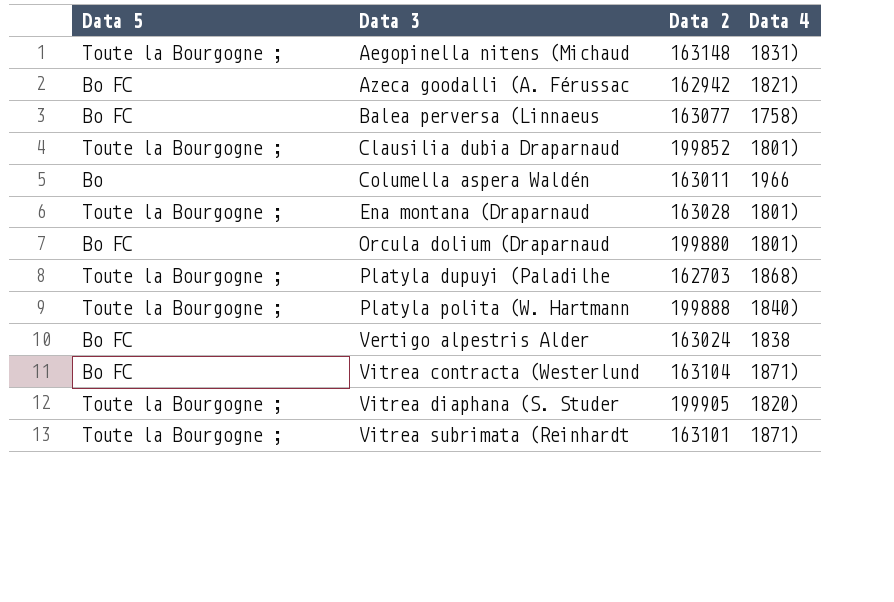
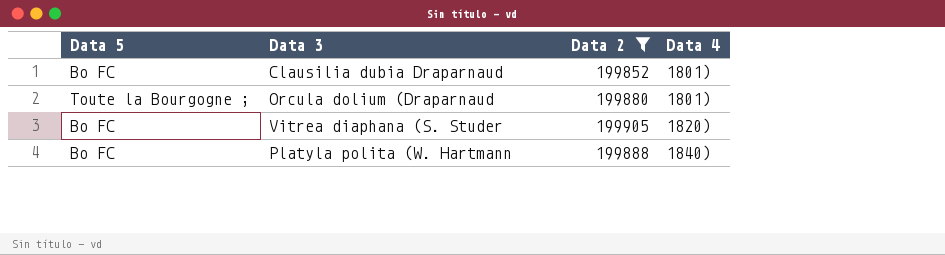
filter: none -> Data 2 >= 199852
row order: Data 3 ascending -> Data 4 ascending
Clausilia dubia Draparnaud | Data 5: Toute la Bourgogne ; -> Bo FC
Orcula dolium (Draparnaud | Data 5: Bo FC -> Toute la Bourgogne ;
Vitrea diaphana (S. Studer | Data 5: Toute la Bourgogne ; -> Bo FC
Platyla polita (W. Hartmann | Data 5: Toute la Bourgogne ; -> Bo FC

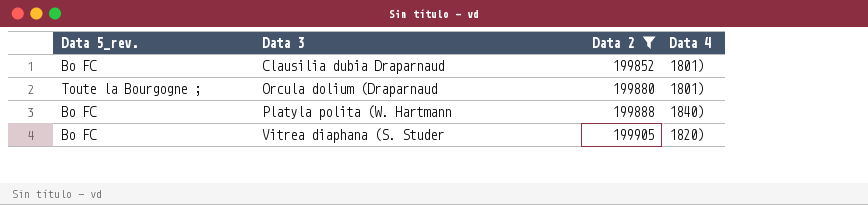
row order: Data 4 ascending -> Data 3 ascending
column name: Data 5 -> Data 5_rev.

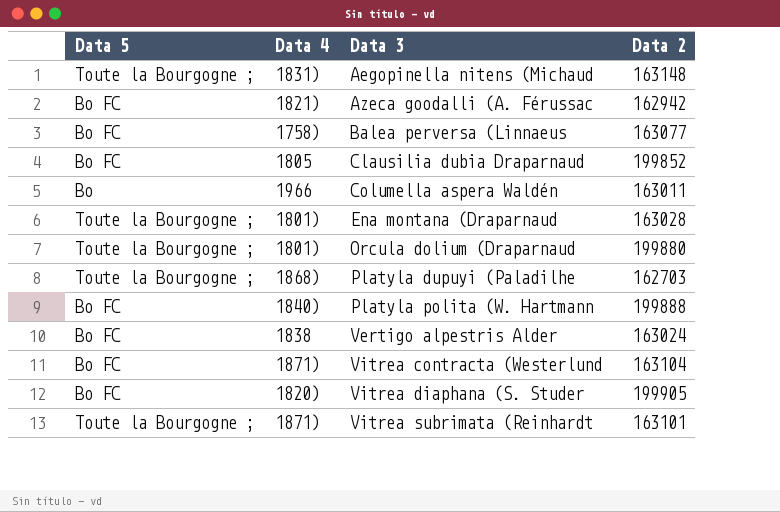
filter: Data 2 >= 199852 -> none
column name: Data 5_rev. -> Data 5
column Data 4 | position: 4 -> 2
Clausilia dubia Draparnaud | Data 4: 1801) -> 1805

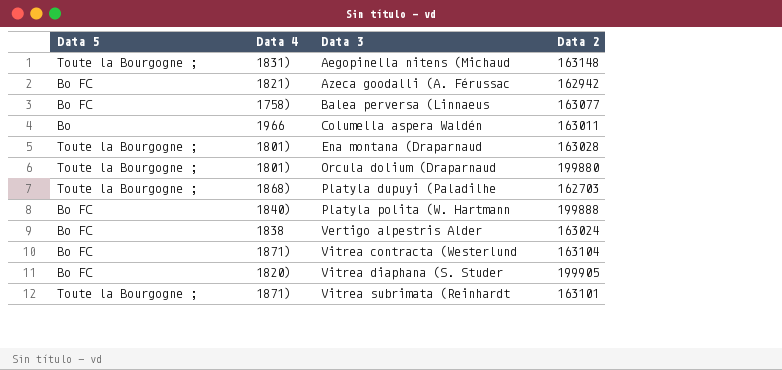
row Clausilia dubia Draparnaud: Bo FC | 1805 | 199852 -> none

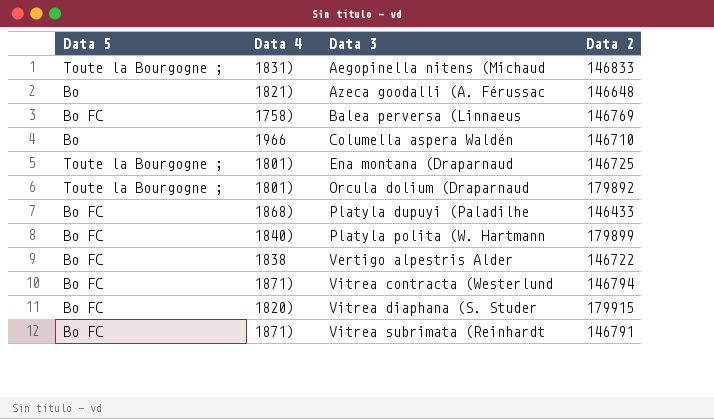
Aegopinella nitens (Michaud | Data 2: 163148 -> 146833
Azeca goodalli (A. Férussac | Data 5: Bo FC -> Bo
Azeca goodalli (A. Férussac | Data 2: 162942 -> 146648
Balea perversa (Linnaeus | Data 2: 163077 -> 146769
Columella aspera Waldén | Data 2: 163011 -> 146710
Ena montana (Draparnaud | Data 2: 163028 -> 146725
Orcula dolium (Draparnaud | Data 2: 199880 -> 179892
Platyla dupuyi (Paladilhe | Data 5: Toute la Bourgogne ; -> Bo FC
Platyla dupuyi (Paladilhe | Data 2: 162703 -> 146433
Platyla polita (W. Hartmann | Data 2: 199888 -> 179899
Vertigo alpestris Alder | Data 2: 163024 -> 146722
Vitrea contracta (Westerlund | Data 2: 163104 -> 146794
Vitrea diaphana (S. Studer | Data 2: 199905 -> 179915
Vitrea subrimata (Reinhardt | Data 5: Toute la Bourgogne ; -> Bo FC
Vitrea subrimata (Reinhardt | Data 2: 163101 -> 146791

